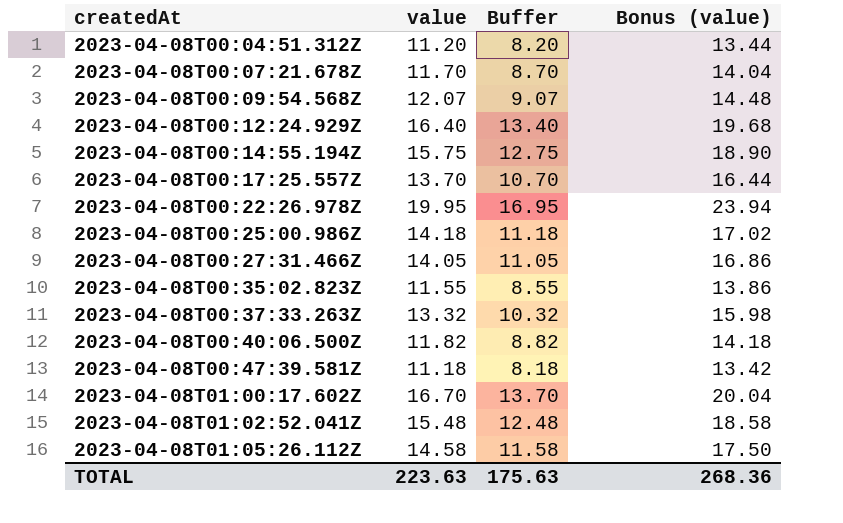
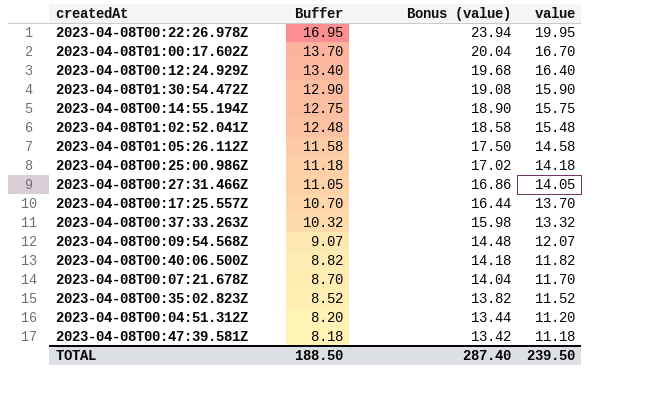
row order: createdAt ascending -> Buffer descending
column value | position: 2 -> 4
row 2023-04-08T01:30:54.472Z: none -> 12.90 | 19.08 | 15.90
2023-04-08T00:35:02.823Z | Buffer: 8.55 -> 8.52
2023-04-08T00:35:02.823Z | Bonus (value): 13.86 -> 13.82
2023-04-08T00:35:02.823Z | value: 11.55 -> 11.52
TOTAL | Buffer: 175.63 -> 188.50
TOTAL | Bonus (value): 268.36 -> 287.40
TOTAL | value: 223.63 -> 239.50

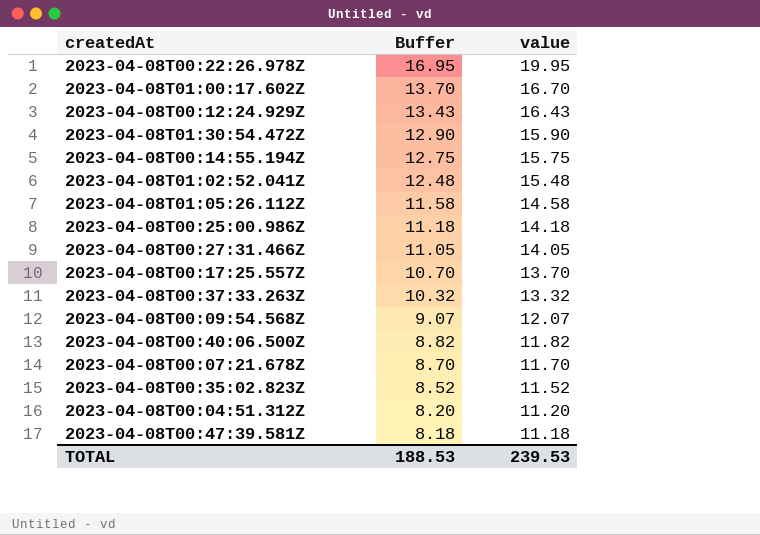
column Bonus (value) | formula: [value] * 1.2 -> none
2023-04-08T00:12:24.929Z | Buffer: 13.40 -> 13.43
2023-04-08T00:12:24.929Z | value: 16.40 -> 16.43
TOTAL | Buffer: 188.50 -> 188.53
TOTAL | value: 239.50 -> 239.53

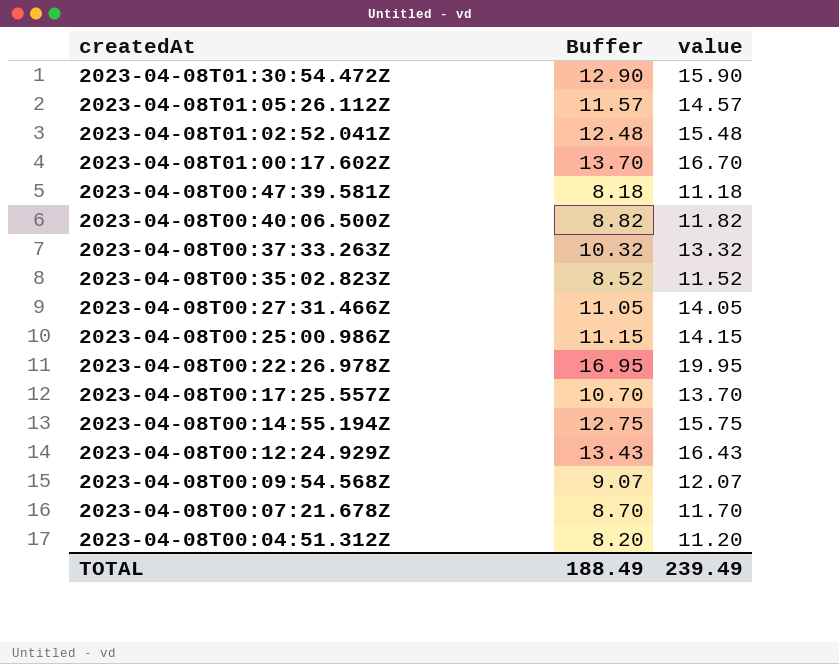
row order: Buffer descending -> createdAt descending
2023-04-08T01:05:26.112Z | Buffer: 11.58 -> 11.57
2023-04-08T01:05:26.112Z | value: 14.58 -> 14.57
2023-04-08T00:25:00.986Z | Buffer: 11.18 -> 11.15
2023-04-08T00:25:00.986Z | value: 14.18 -> 14.15
TOTAL | Buffer: 188.53 -> 188.49
TOTAL | value: 239.53 -> 239.49

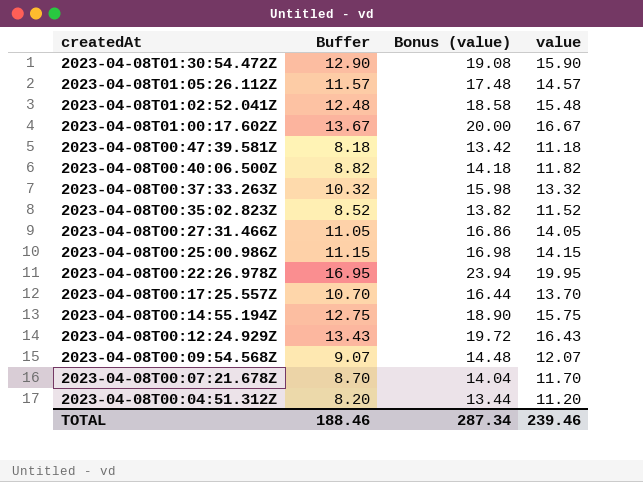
column Bonus (value) | formula: none -> [value] * 1.2
2023-04-08T01:00:17.602Z | Buffer: 13.70 -> 13.67
2023-04-08T01:00:17.602Z | value: 16.70 -> 16.67
TOTAL | Buffer: 188.49 -> 188.46
TOTAL | value: 239.49 -> 239.46

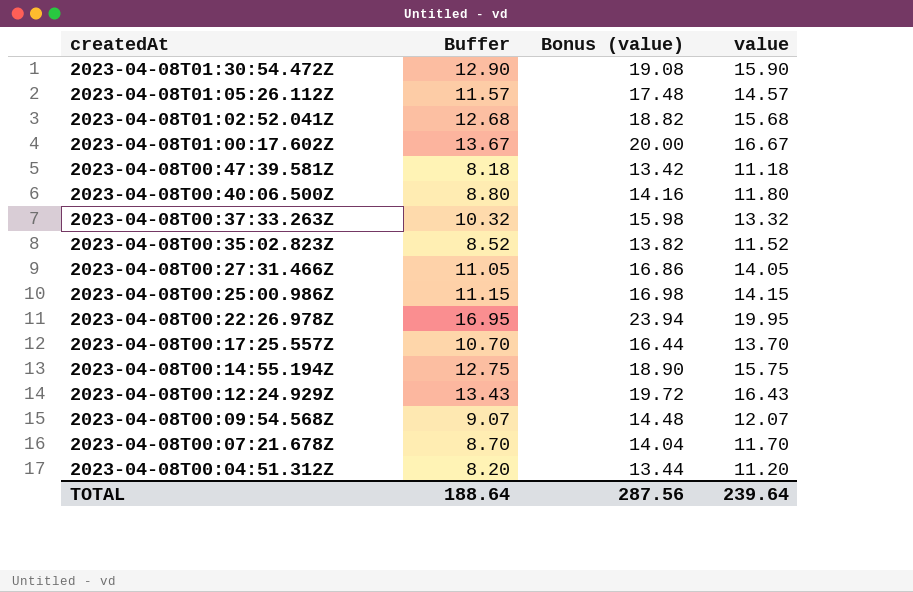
2023-04-08T01:02:52.041Z | Buffer: 12.48 -> 12.68
2023-04-08T01:02:52.041Z | Bonus (value): 18.58 -> 18.82
2023-04-08T01:02:52.041Z | value: 15.48 -> 15.68
2023-04-08T00:40:06.500Z | Buffer: 8.82 -> 8.80
2023-04-08T00:40:06.500Z | Bonus (value): 14.18 -> 14.16
2023-04-08T00:40:06.500Z | value: 11.82 -> 11.80
TOTAL | Buffer: 188.46 -> 188.64
TOTAL | Bonus (value): 287.34 -> 287.56
TOTAL | value: 239.46 -> 239.64

